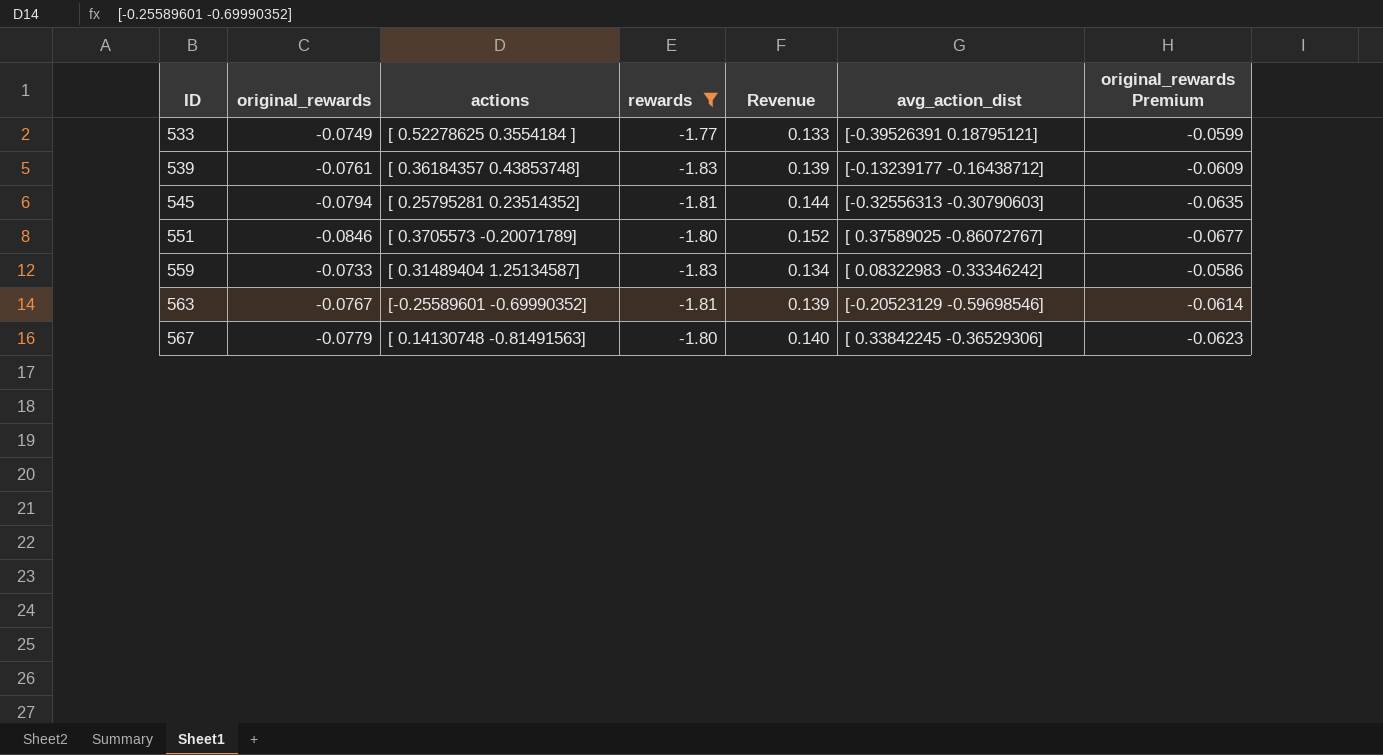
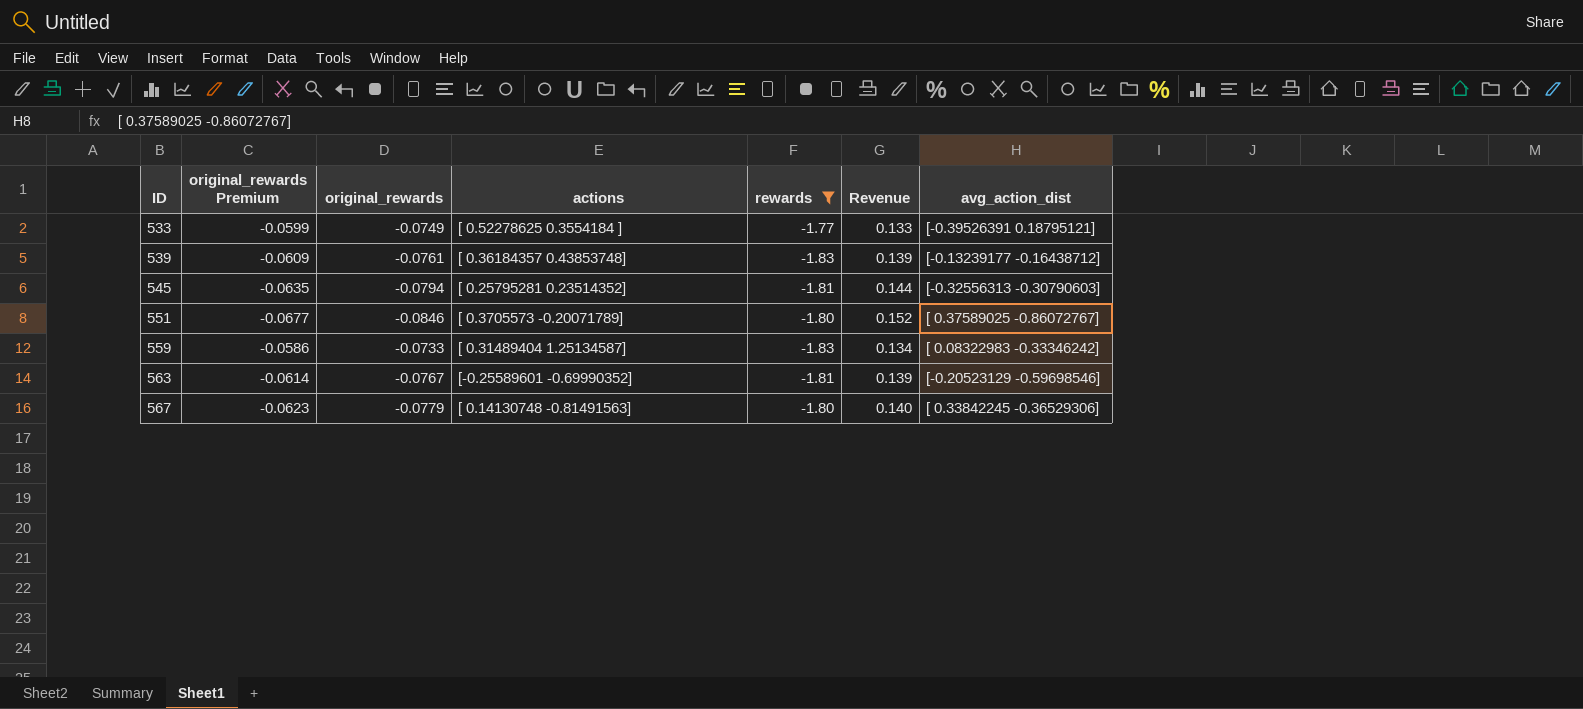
column original_rewards Premium | position: 7 -> 2

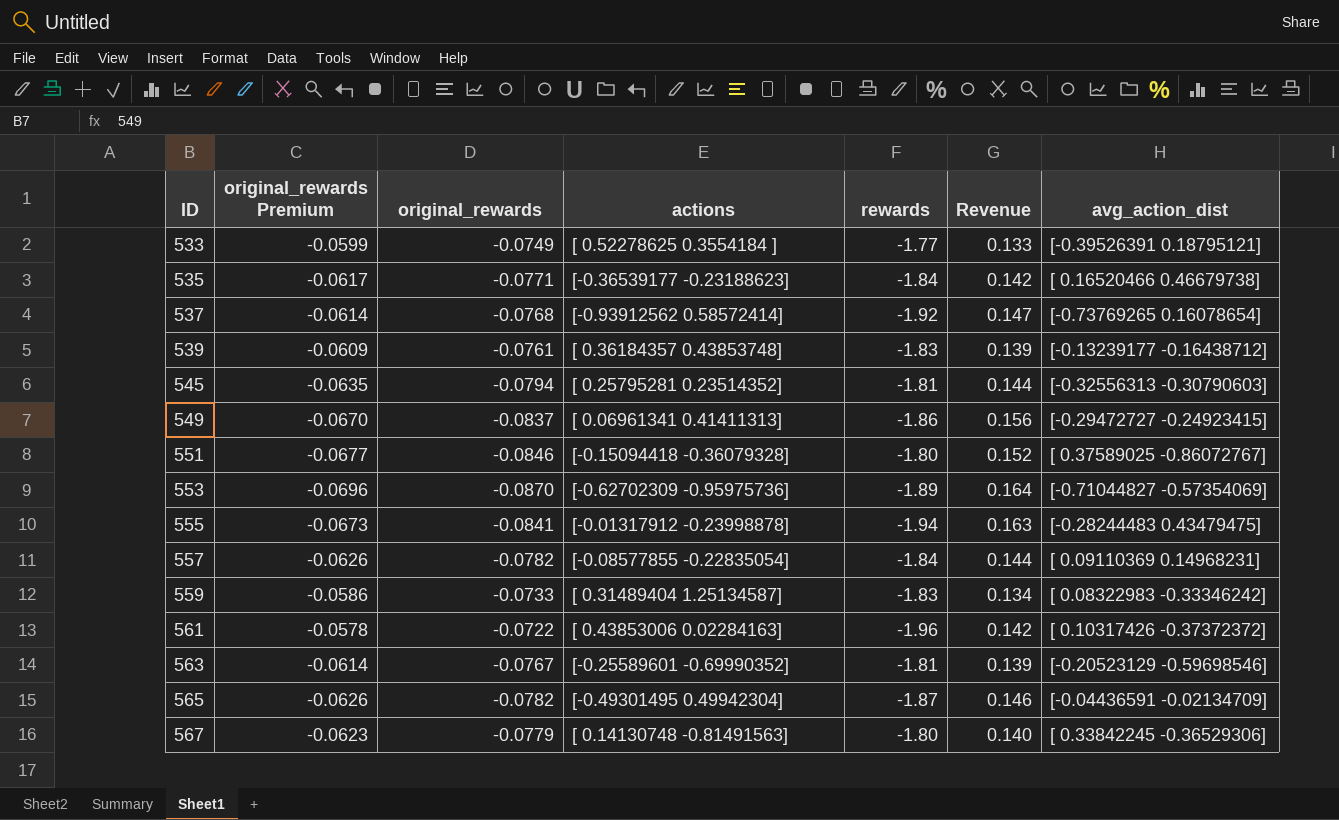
filter: rewards >= -1.83 -> none
551 | actions: [ 0.3705573 -0.20071789] -> [-0.15094418 -0.36079328]

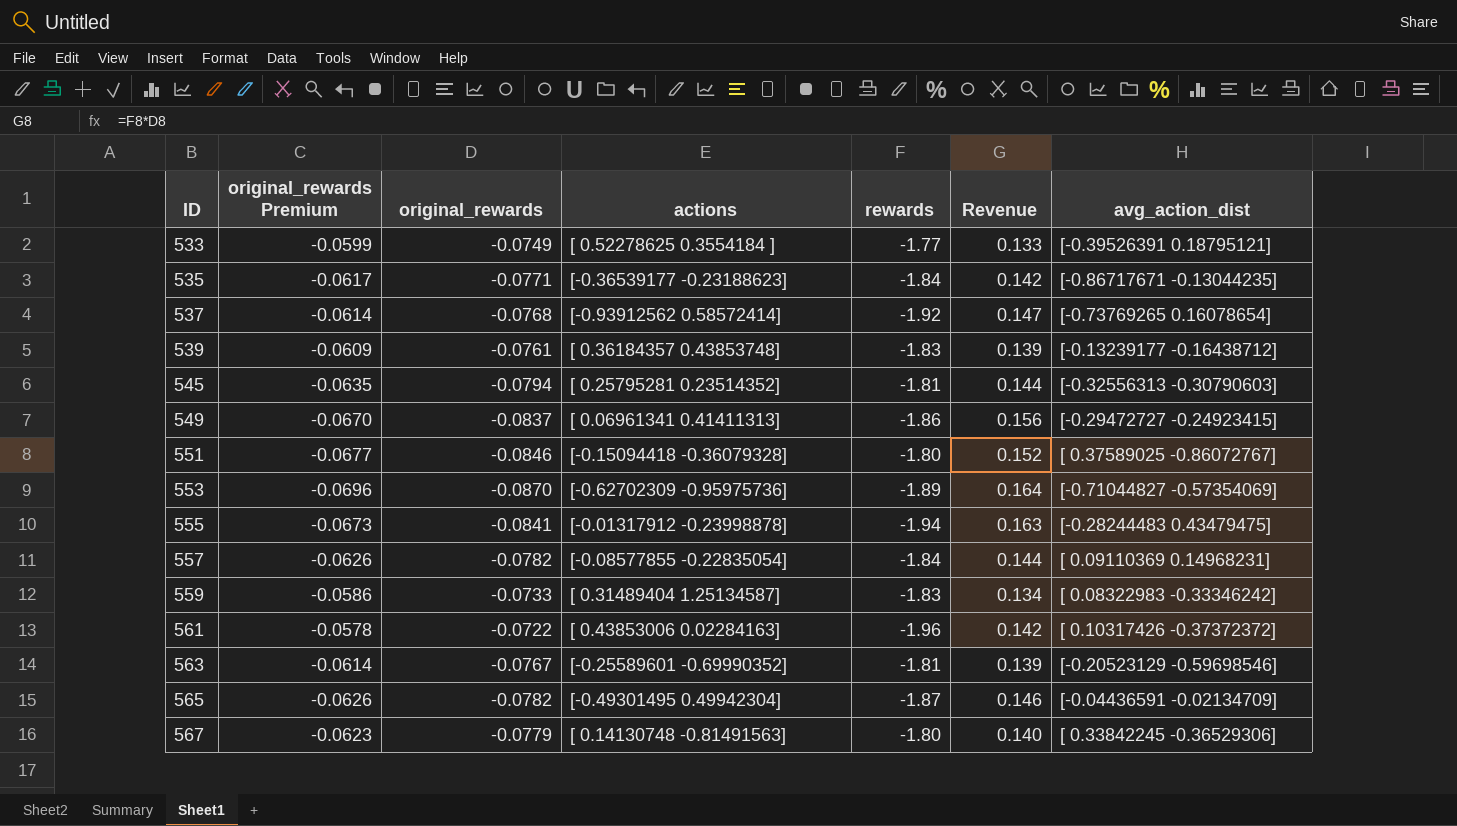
535 | avg_action_dist: [ 0.16520466 0.46679738] -> [-0.86717671 -0.13044235]

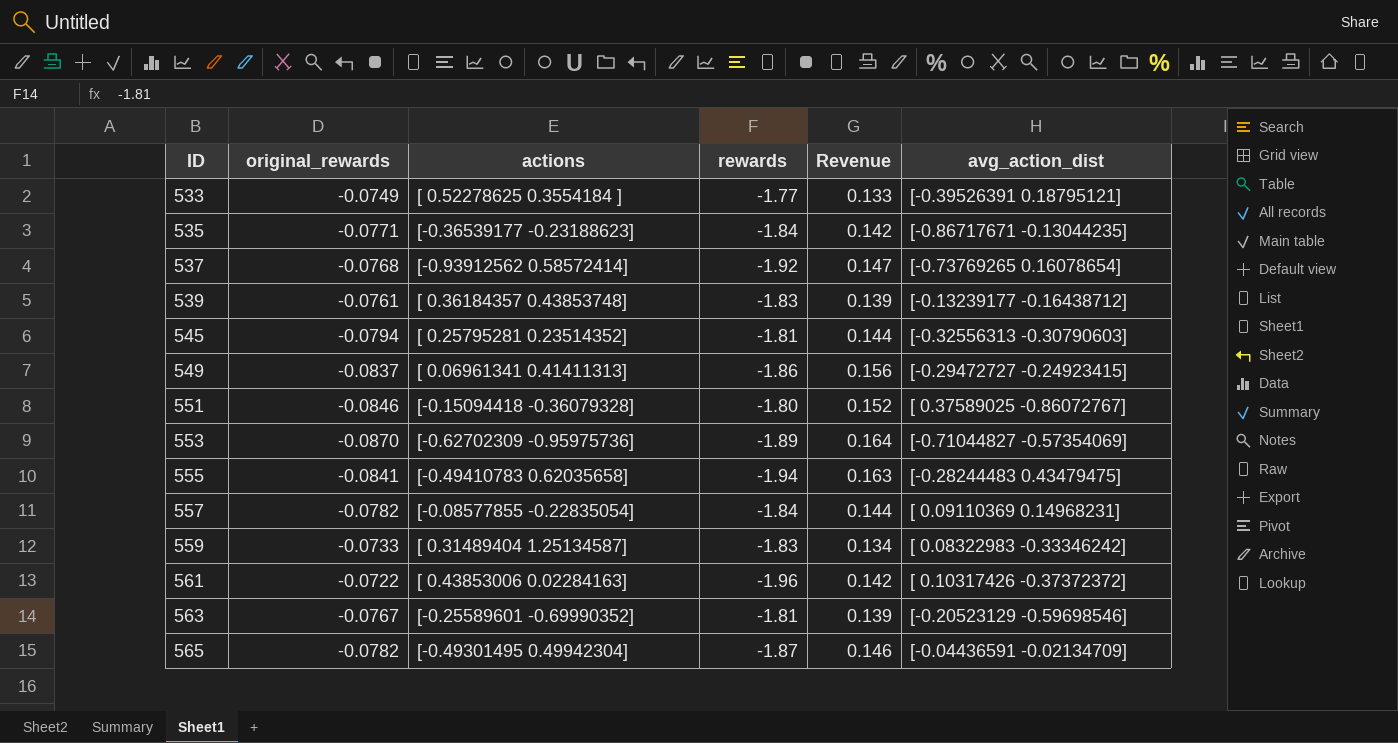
column original_rewards Premium | formula: [original_rewards] * 0.8 -> none
row 567: -0.0623 | -0.0779 | [ 0.14130748 -0.81491563] | -1.80 | 0.140 | [ 0.33842245 -0.36529306] -> none
555 | actions: [-0.01317912 -0.23998878] -> [-0.49410783 0.62035658]

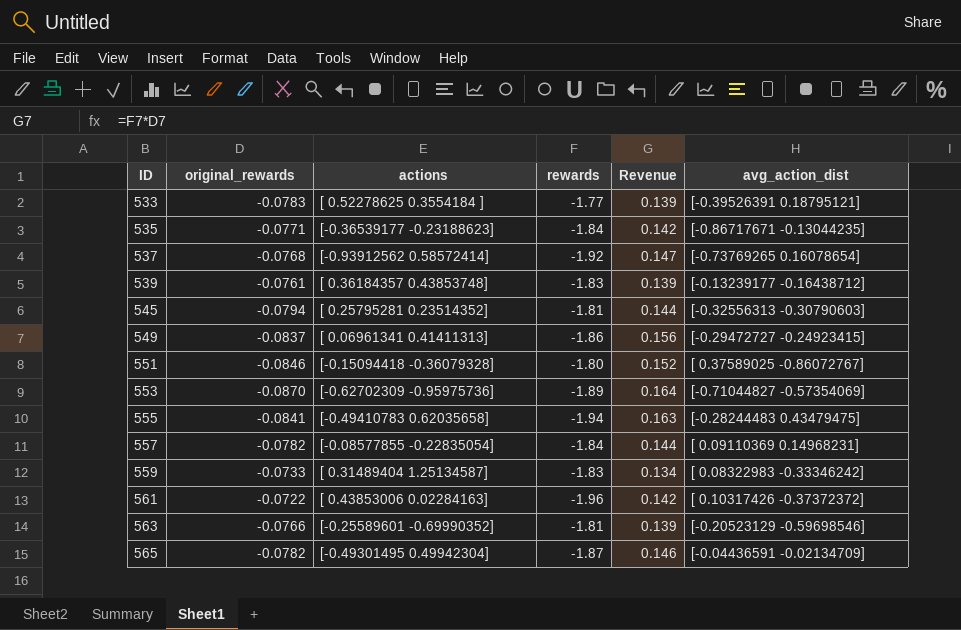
533 | original_rewards: -0.0749 -> -0.0783
533 | Revenue: 0.133 -> 0.139
563 | original_rewards: -0.0767 -> -0.0766

